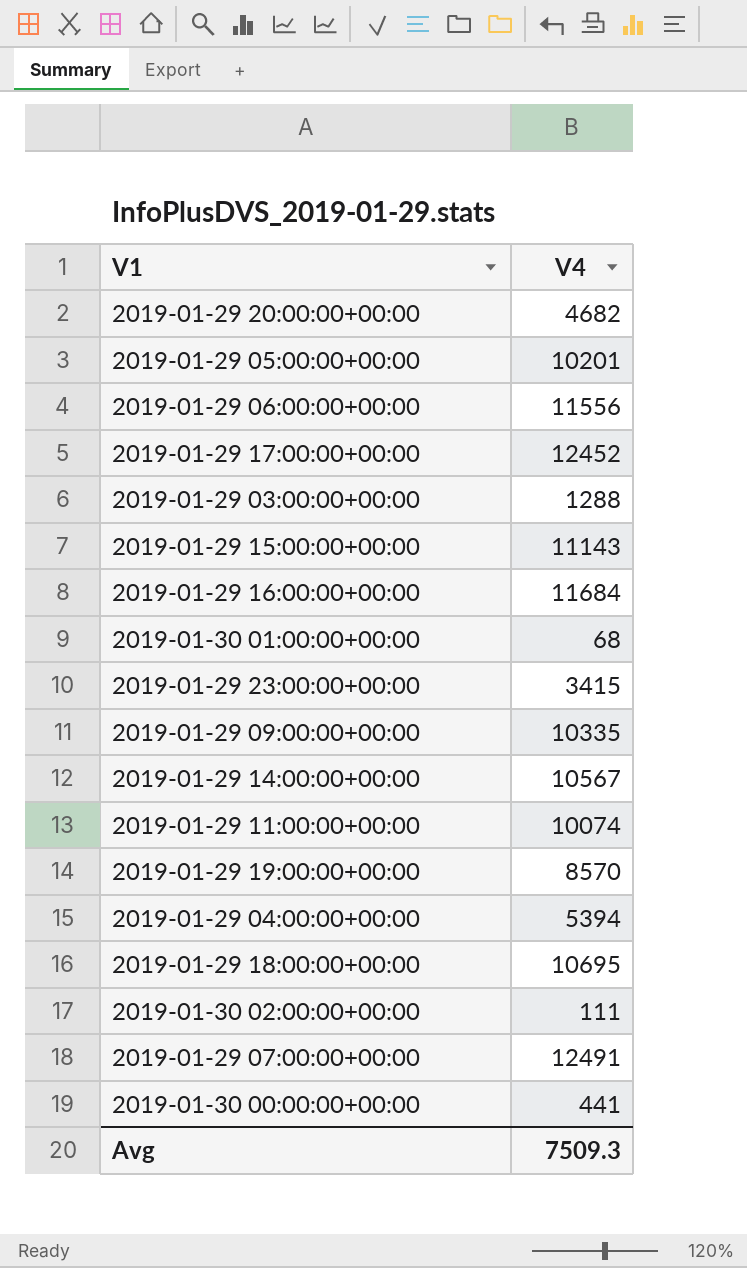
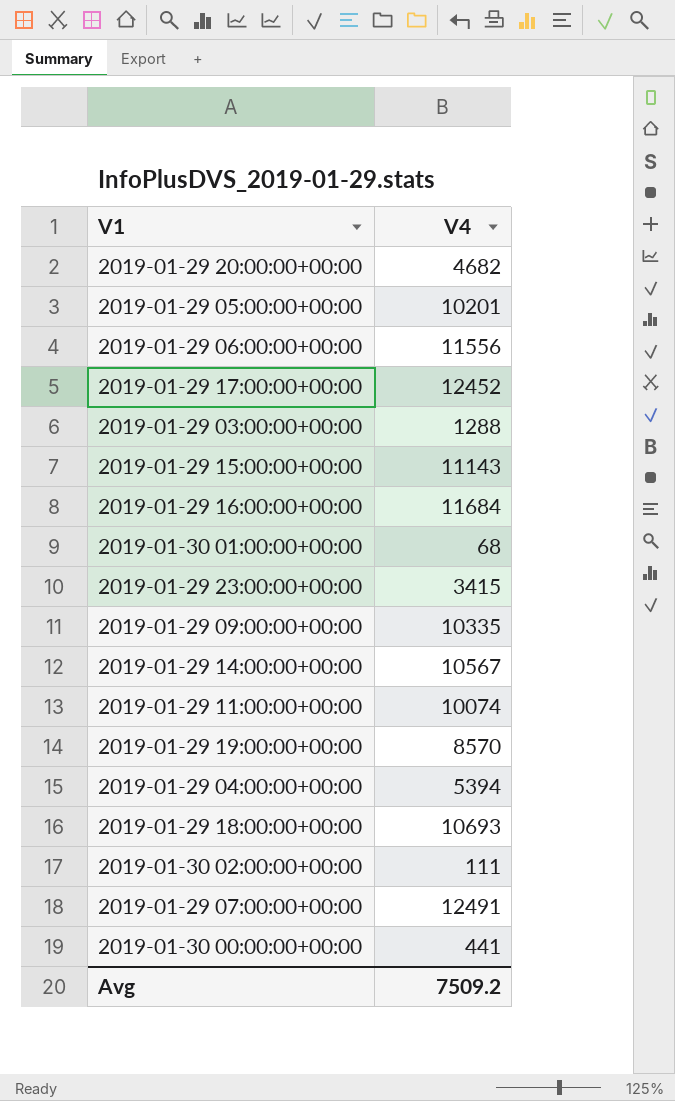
2019-01-29 18:00:00+00:00 | V4: 10695 -> 10693
Avg | V4: 7509.3 -> 7509.2

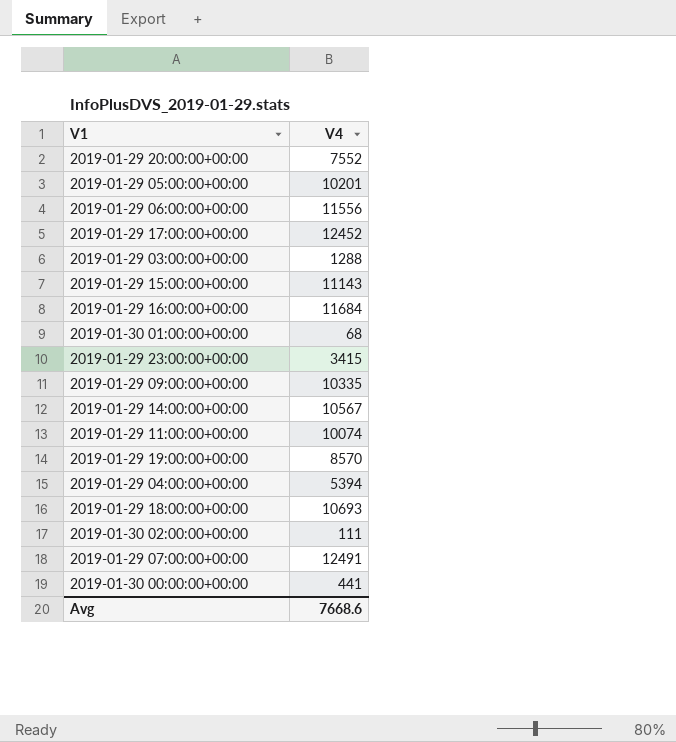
2019-01-29 20:00:00+00:00 | V4: 4682 -> 7552
Avg | V4: 7509.2 -> 7668.6

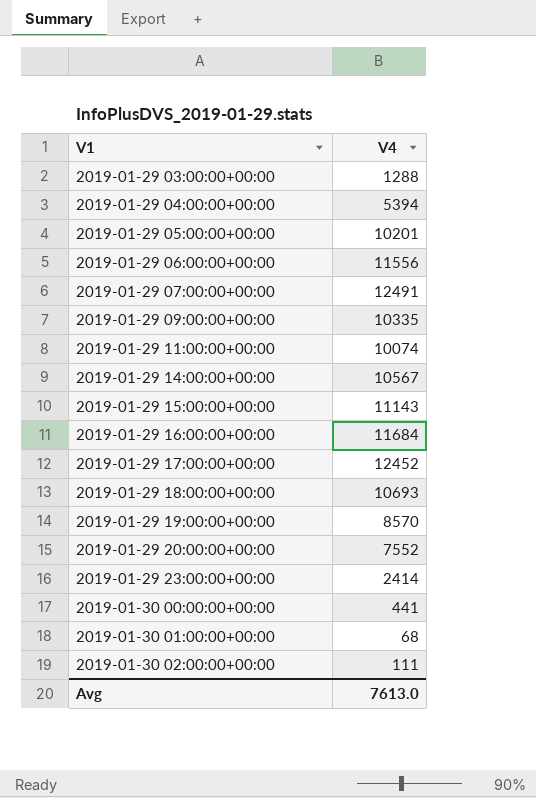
row order: none -> V1 ascending
2019-01-29 23:00:00+00:00 | V4: 3415 -> 2414
Avg | V4: 7668.6 -> 7613.0

